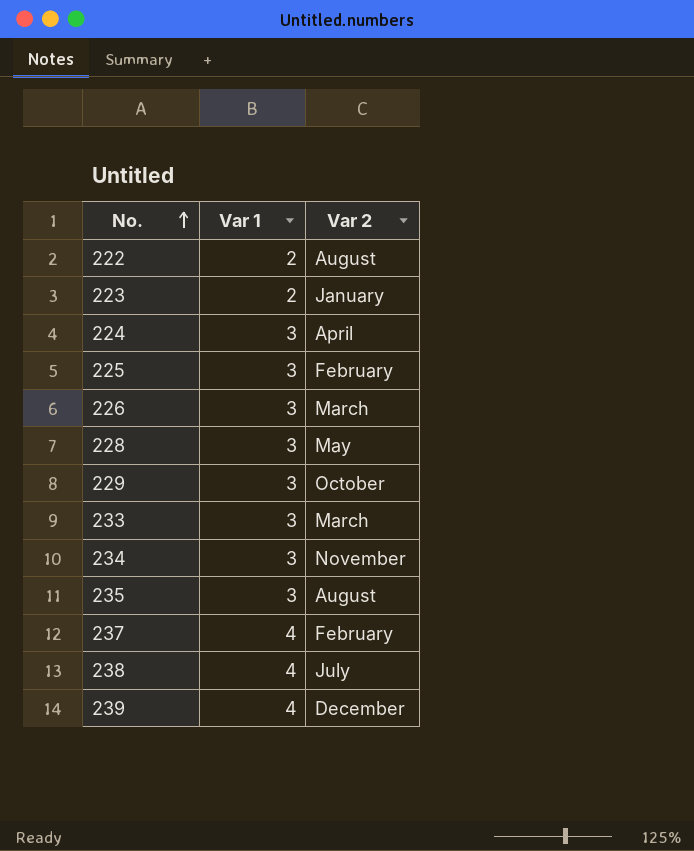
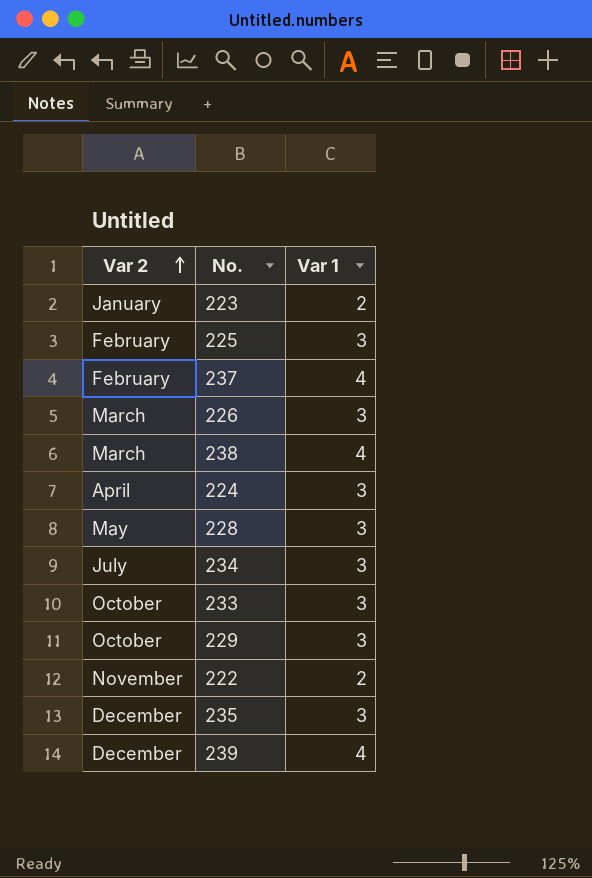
row order: No. ascending -> Var 2 ascending
column Var 2 | position: 3 -> 1
238 | Var 2: July -> March
234 | Var 2: November -> July
233 | Var 2: March -> October
222 | Var 2: August -> November
235 | Var 2: August -> December

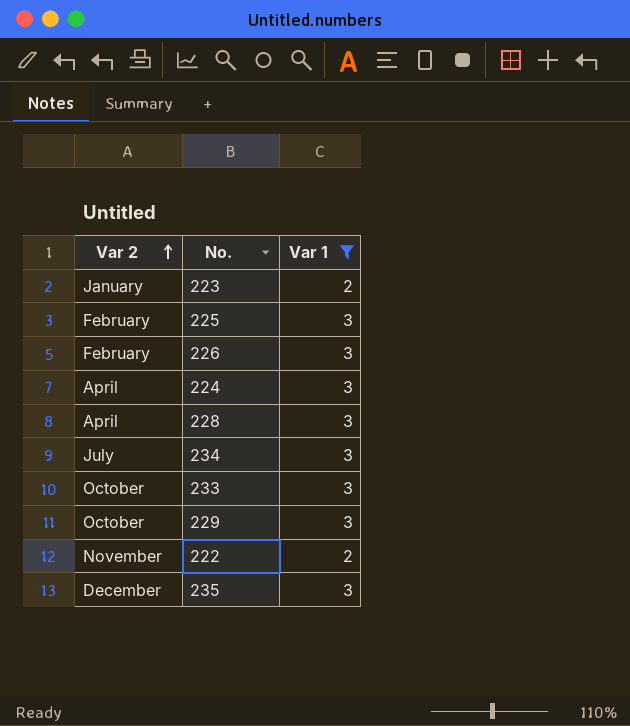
filter: none -> Var 1 != 4
226 | Var 2: March -> February
228 | Var 2: May -> April

